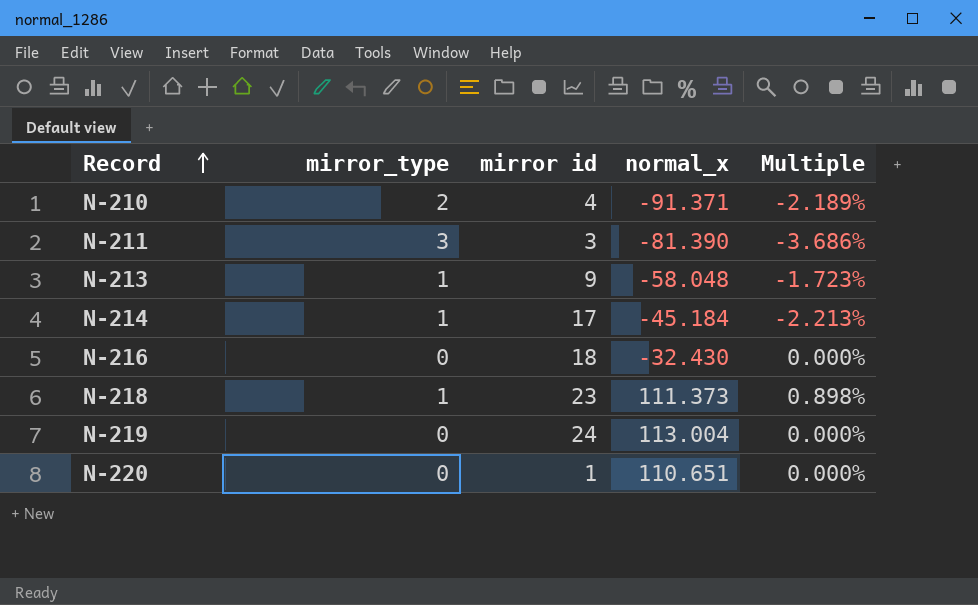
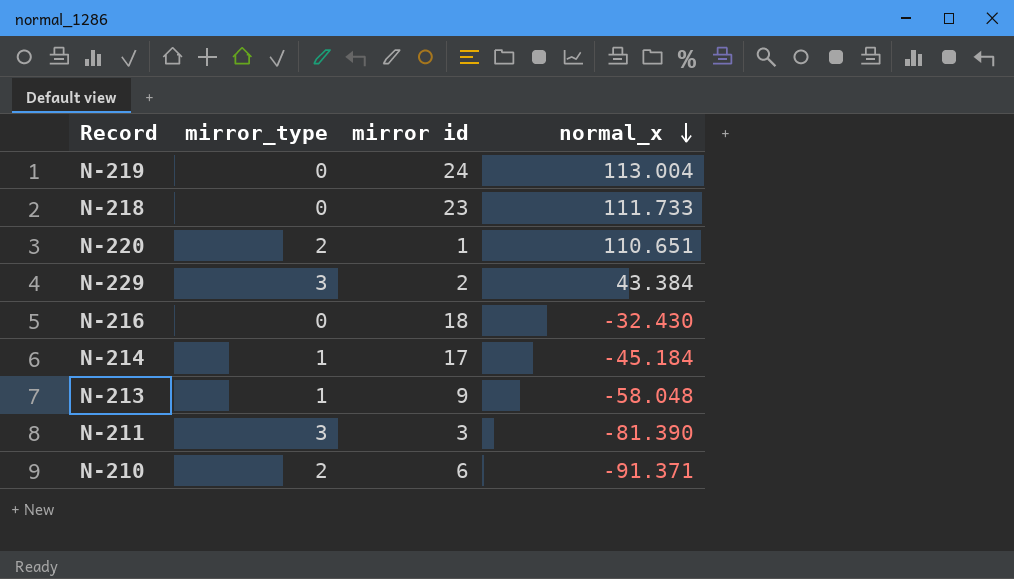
row order: Record ascending -> normal_x descending
column Multiple | formula: [mirror_type] / [normal_x] -> none
N-218 | mirror_type: 1 -> 0
N-218 | normal_x: 111.373 -> 111.733
N-220 | mirror_type: 0 -> 2
row N-229: none -> 3 | 2 | 43.384
N-210 | mirror id: 4 -> 6

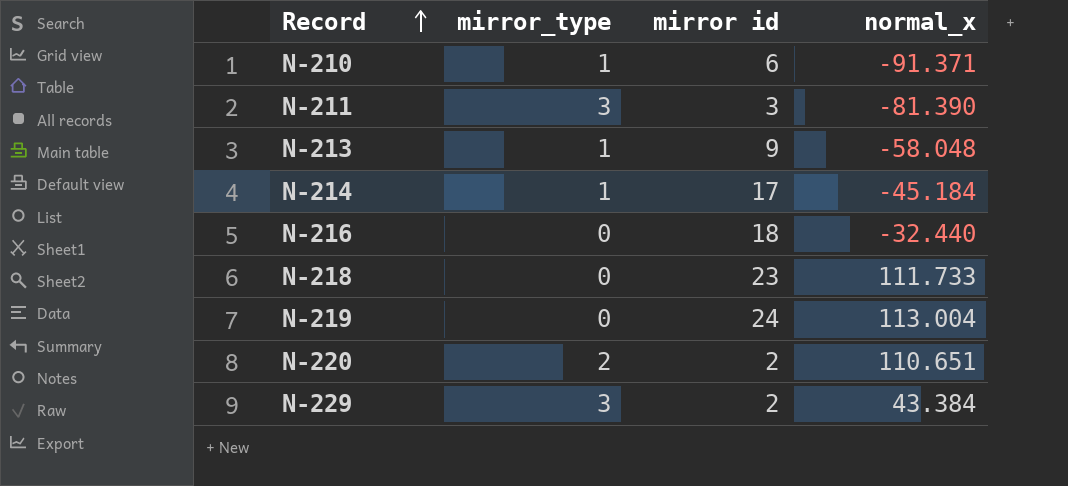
row order: normal_x descending -> Record ascending
N-210 | mirror_type: 2 -> 1
N-216 | normal_x: -32.430 -> -32.440
N-220 | mirror id: 1 -> 2

